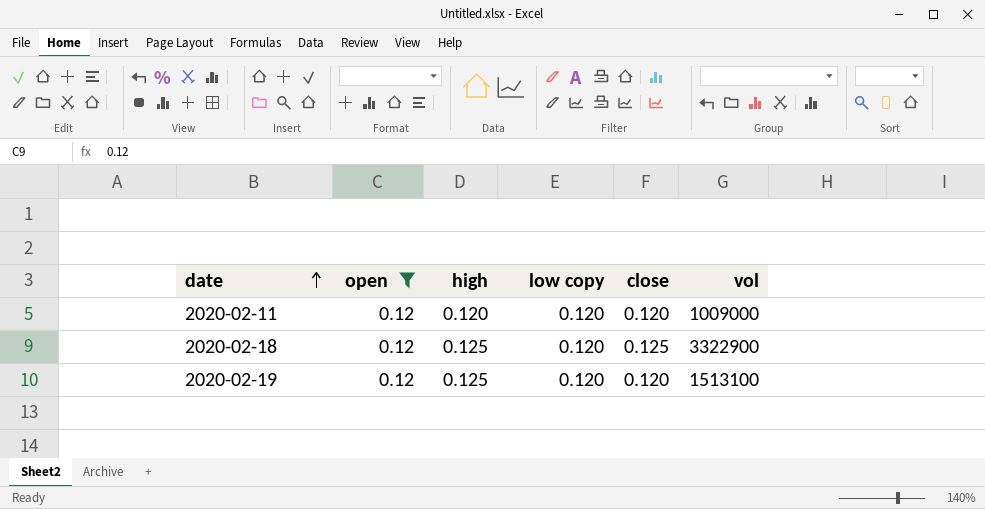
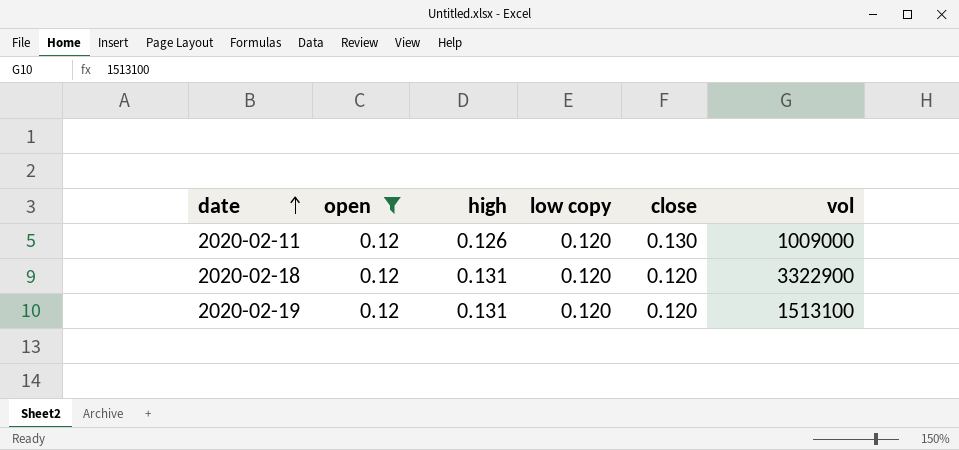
2020-02-11 | high: 0.120 -> 0.126
2020-02-11 | close: 0.120 -> 0.130
2020-02-18 | high: 0.125 -> 0.131
2020-02-18 | close: 0.125 -> 0.120
2020-02-19 | high: 0.125 -> 0.131

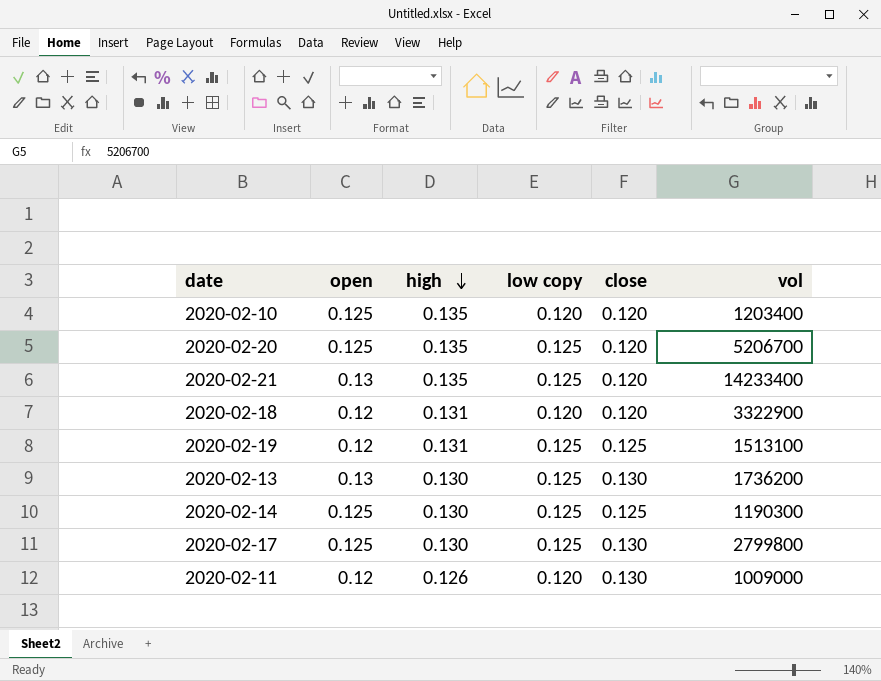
filter: open = 0.12 -> none
row order: date ascending -> high descending
2020-02-19 | low copy: 0.120 -> 0.125
2020-02-19 | close: 0.120 -> 0.125

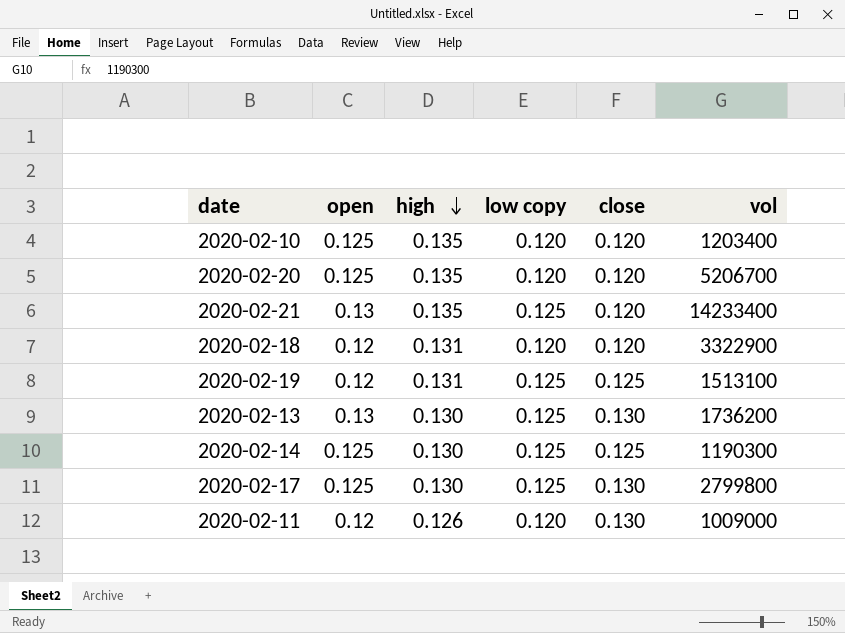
2020-02-20 | low copy: 0.125 -> 0.120

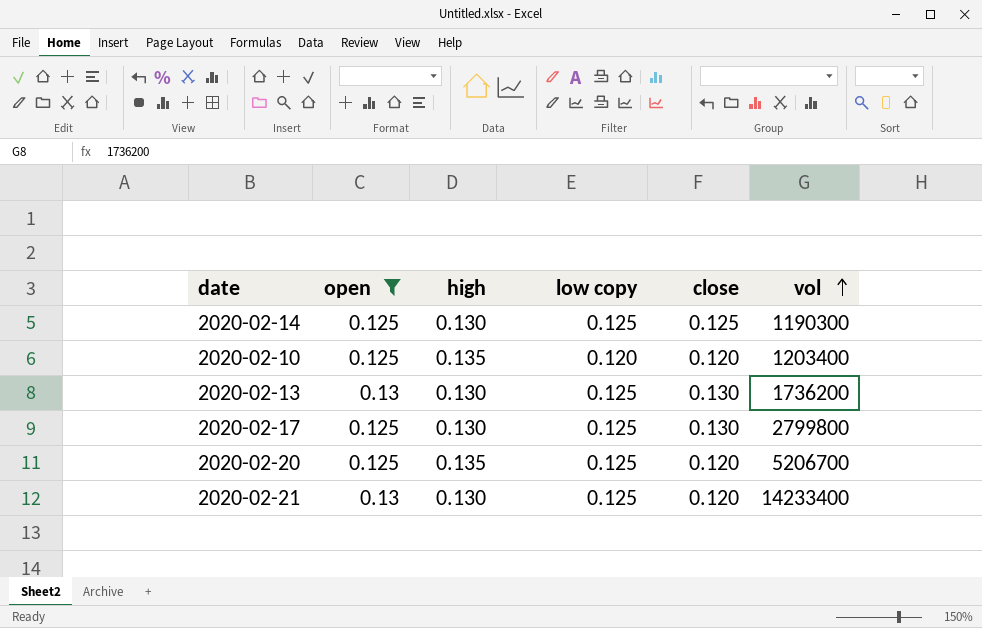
filter: none -> open != 0.12
row order: high descending -> vol ascending
2020-02-20 | low copy: 0.120 -> 0.125
2020-02-21 | high: 0.135 -> 0.130

